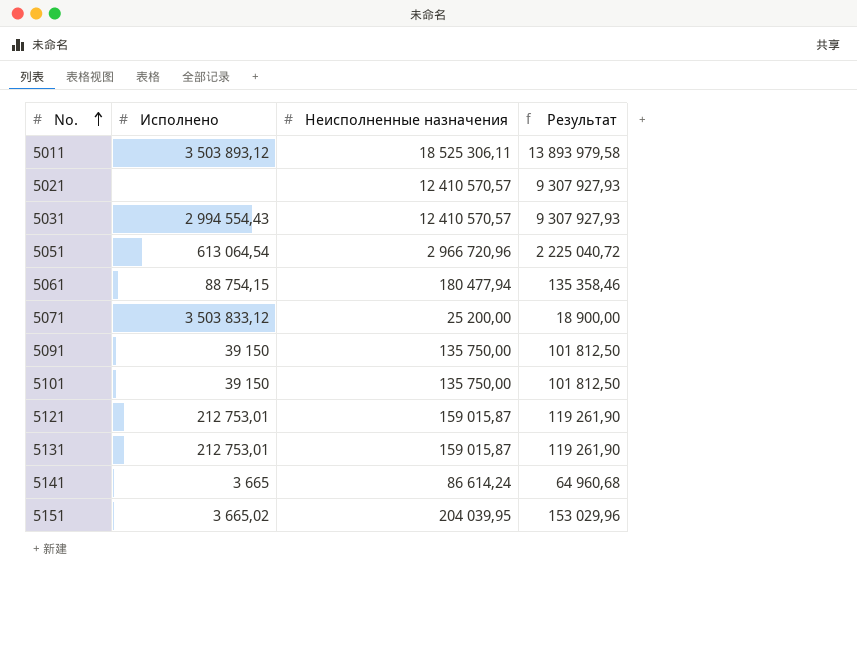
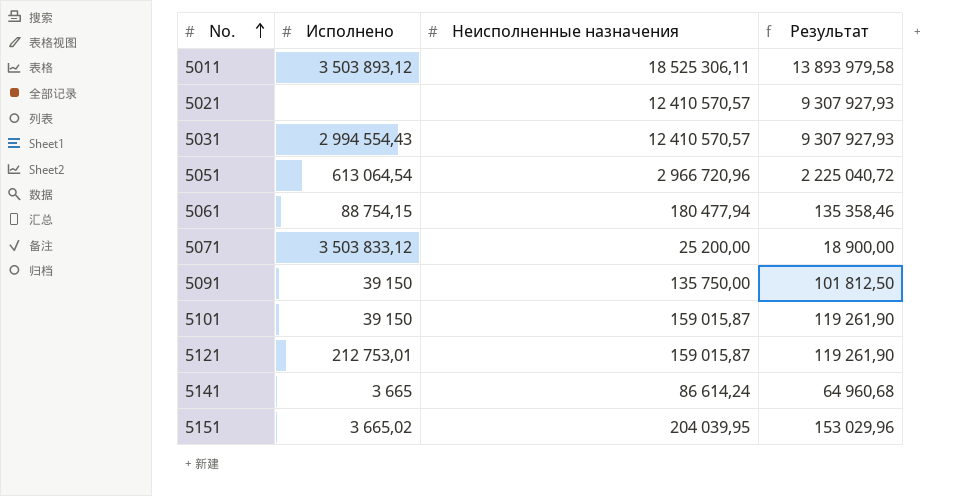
row 5131: 212 753,01 | 159 015,87 | 119 261,90 -> none
5101 | Неисполненные назначения: 135 750,00 -> 159 015,87
5101 | Результат: 101 812,50 -> 119 261,90

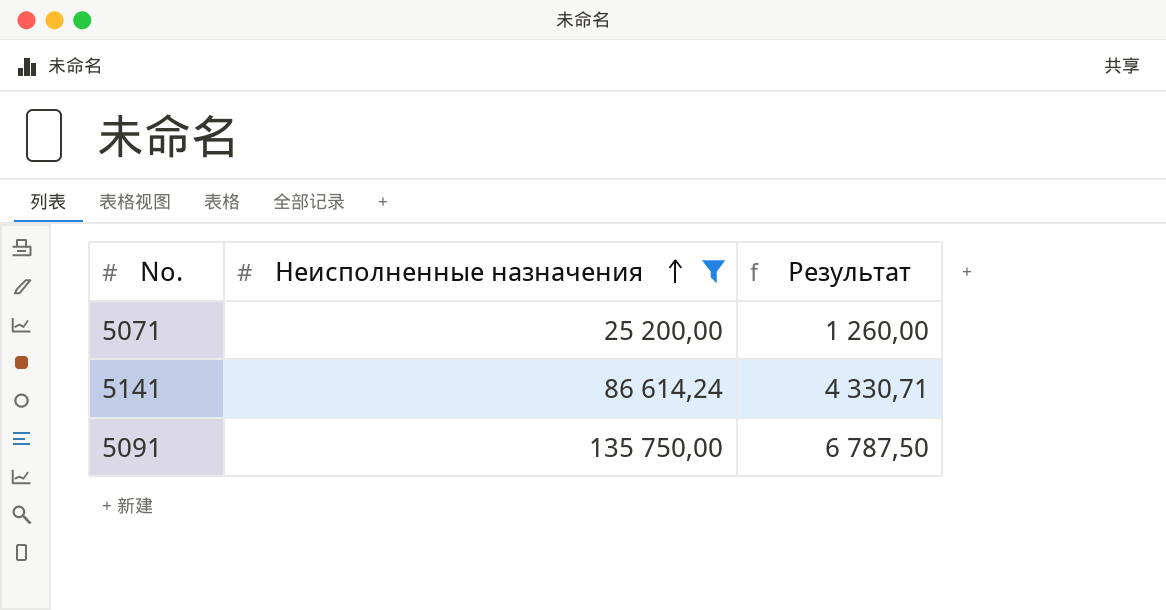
filter: none -> Неисполненные назначения <= 135 750,00
row order: No. ascending -> Неисполненные назначения ascending
column Исполнено | position: 2 -> none
column Результат | formula: [Неисполненные назначения] * 0,75 -> [Неисполненные назначения] * 0,05

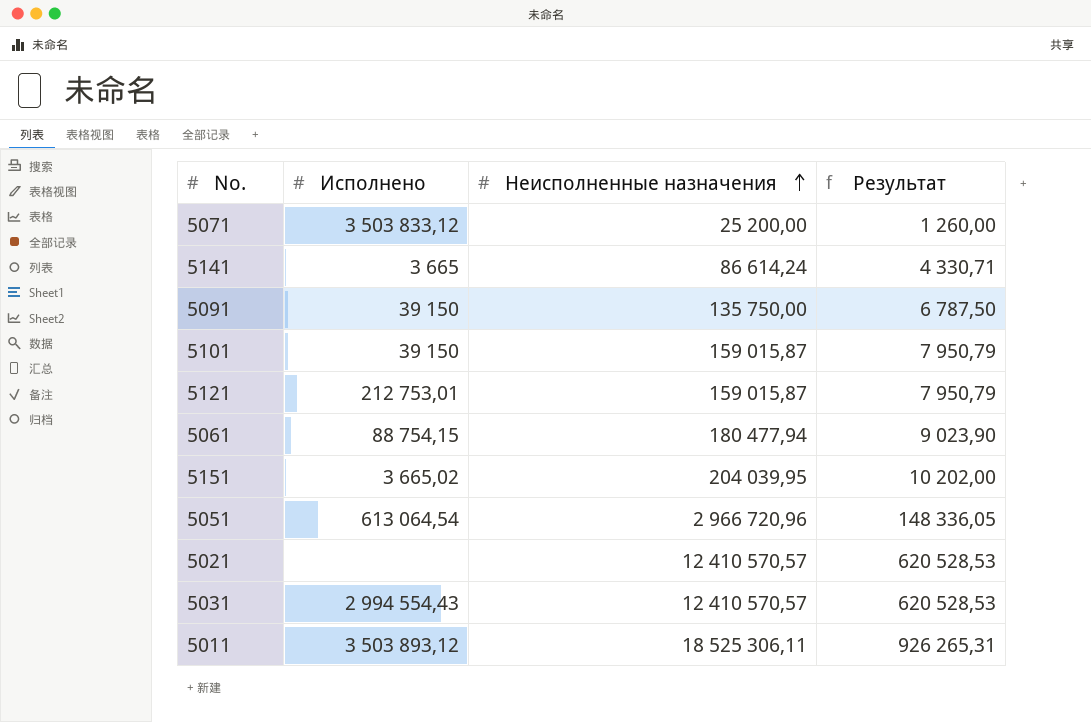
filter: Неисполненные назначения <= 135 750,00 -> none
column Исполнено | position: none -> 2

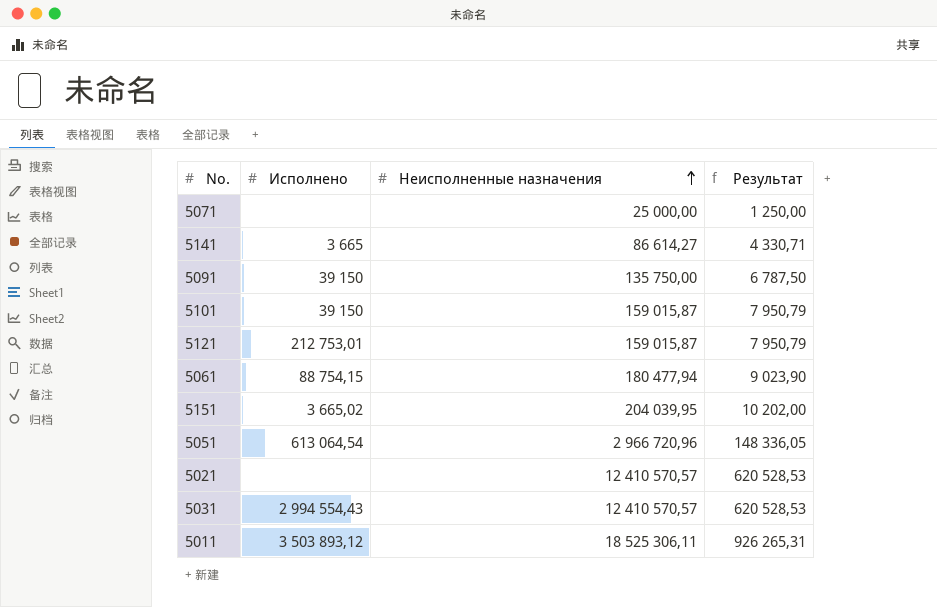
5071 | Исполнено: 3 503 833,12 -> none
5071 | Неисполненные назначения: 25 200,00 -> 25 000,00
5071 | Результат: 1 260,00 -> 1 250,00
5141 | Неисполненные назначения: 86 614,24 -> 86 614,27

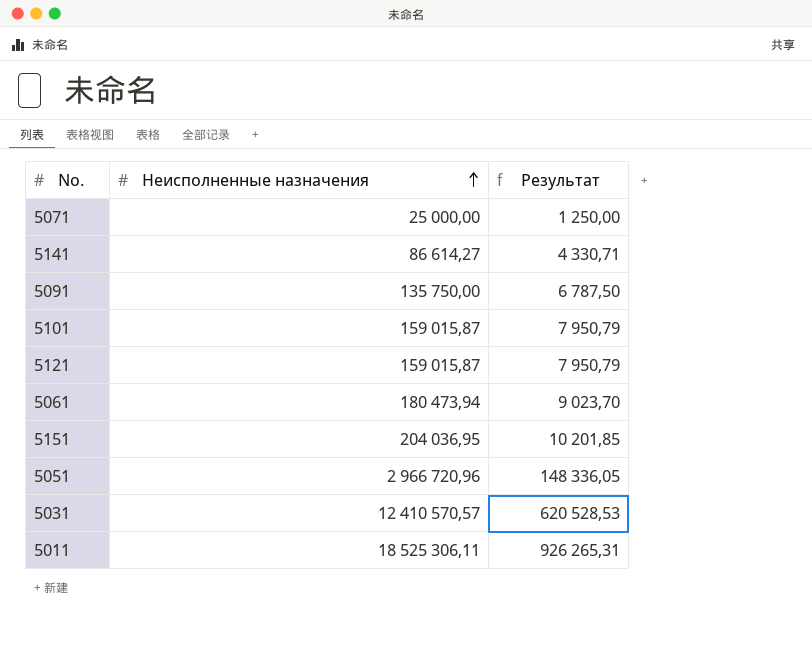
column Исполнено | position: 2 -> none
row 5021: none | 12 410 570,57 | 620 528,53 -> none
5061 | Неисполненные назначения: 180 477,94 -> 180 473,94
5061 | Результат: 9 023,90 -> 9 023,70
5151 | Неисполненные назначения: 204 039,95 -> 204 036,95
5151 | Результат: 10 202,00 -> 10 201,85

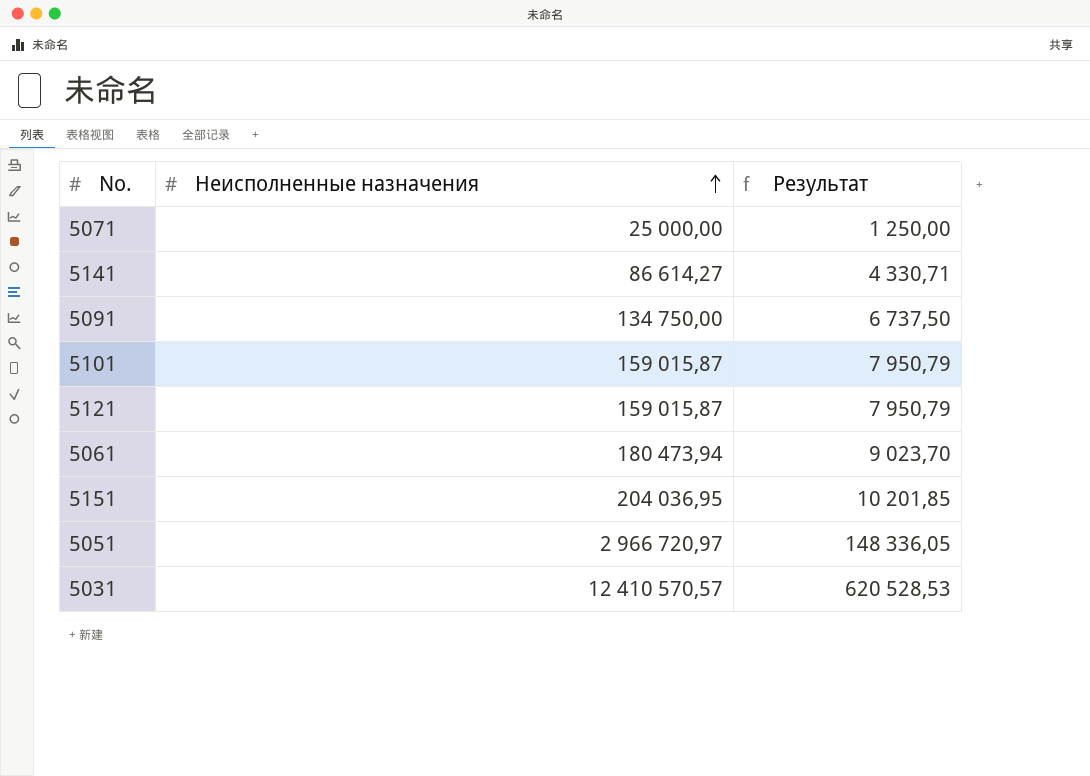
row 5011: 18 525 306,11 | 926 265,31 -> none
5091 | Неисполненные назначения: 135 750,00 -> 134 750,00
5091 | Результат: 6 787,50 -> 6 737,50
5051 | Неисполненные назначения: 2 966 720,96 -> 2 966 720,97

